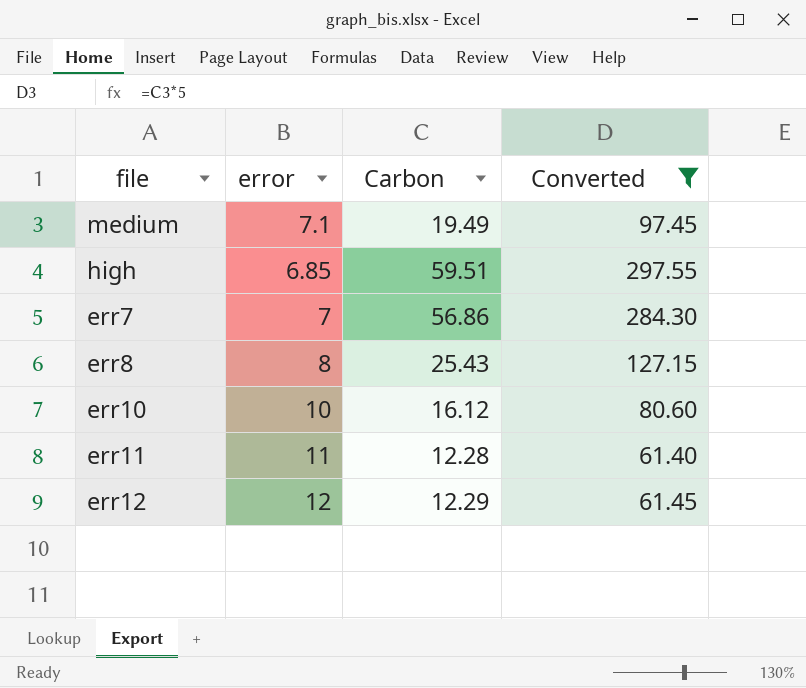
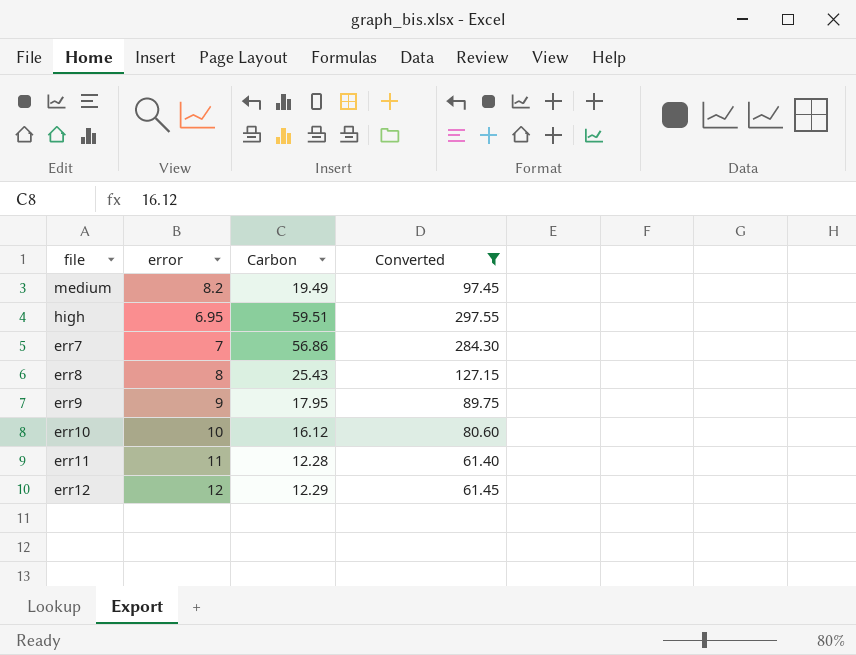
medium | error: 7.1 -> 8.2
high | error: 6.85 -> 6.95
row err9: none -> 9 | 17.95 | 89.75

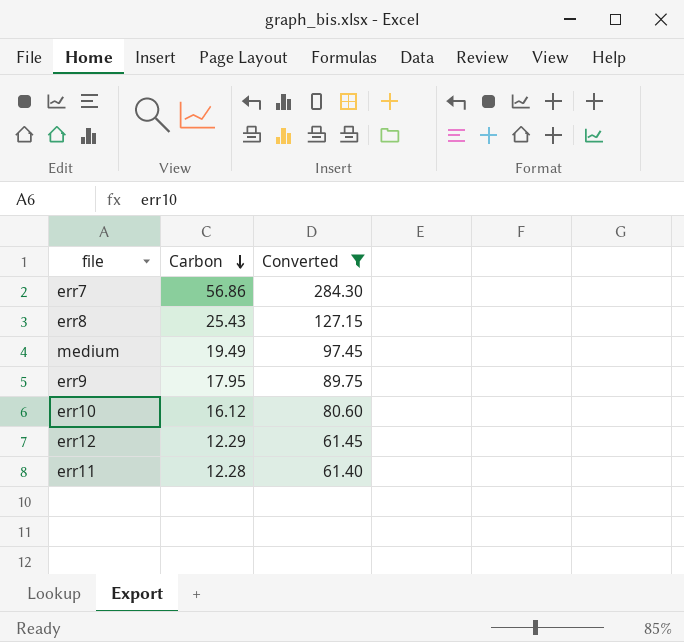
row order: none -> Carbon descending
column error | position: 2 -> none
row high: 6.95 | 59.51 | 297.55 -> none

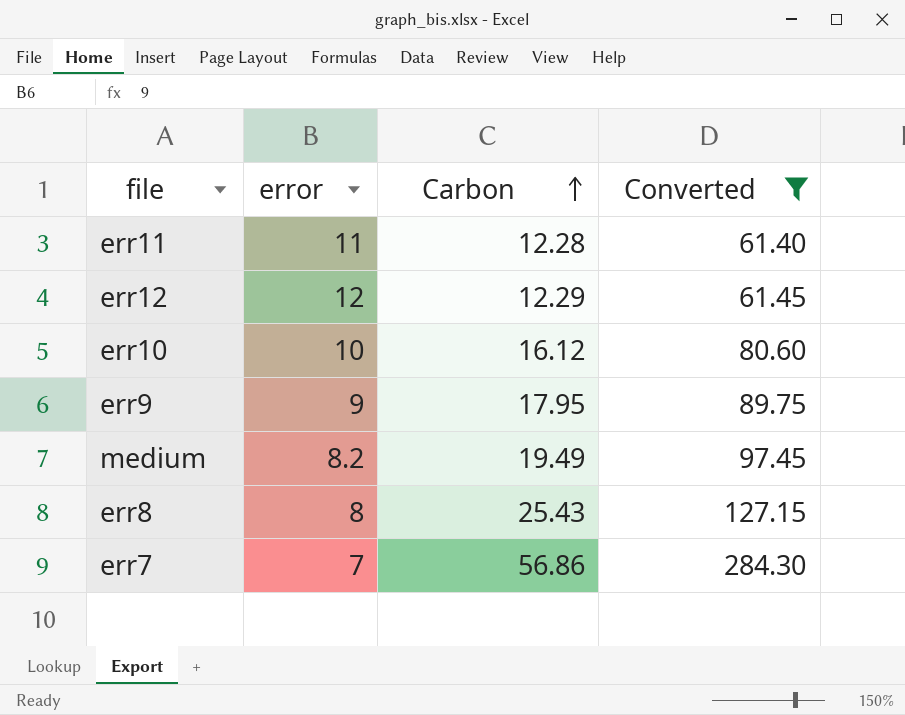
row order: Carbon descending -> Carbon ascending
column error | position: none -> 2

